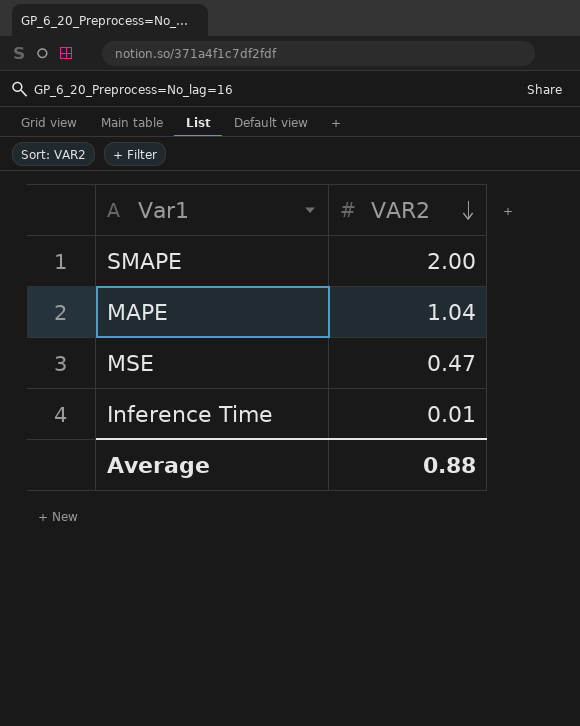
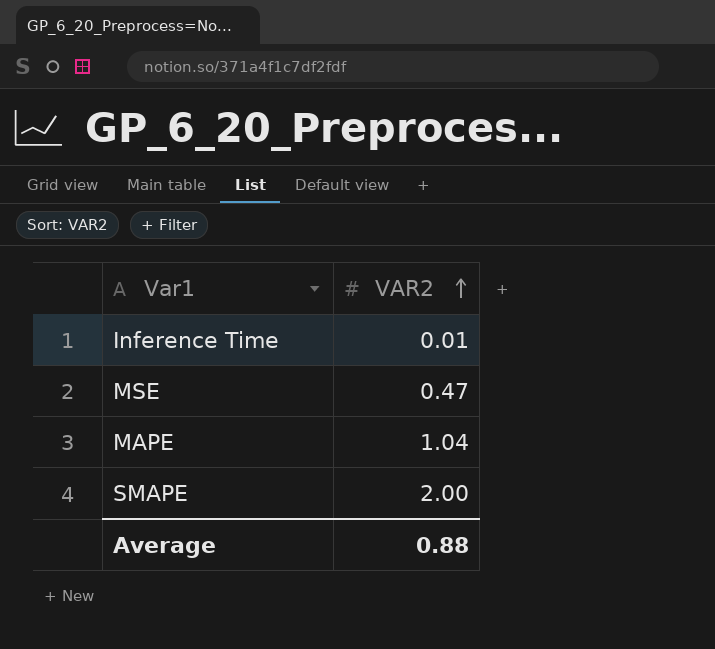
row order: VAR2 descending -> VAR2 ascending

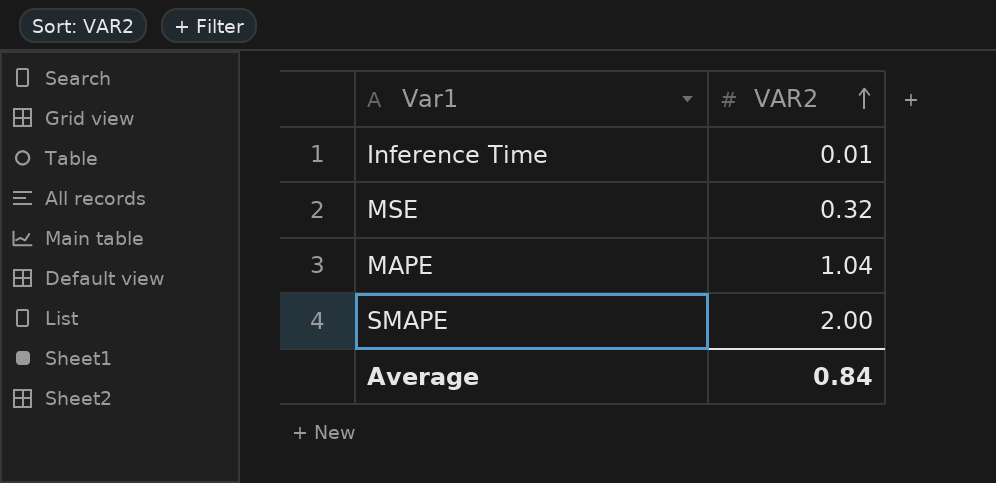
MSE | VAR2: 0.47 -> 0.32
Average | VAR2: 0.88 -> 0.84

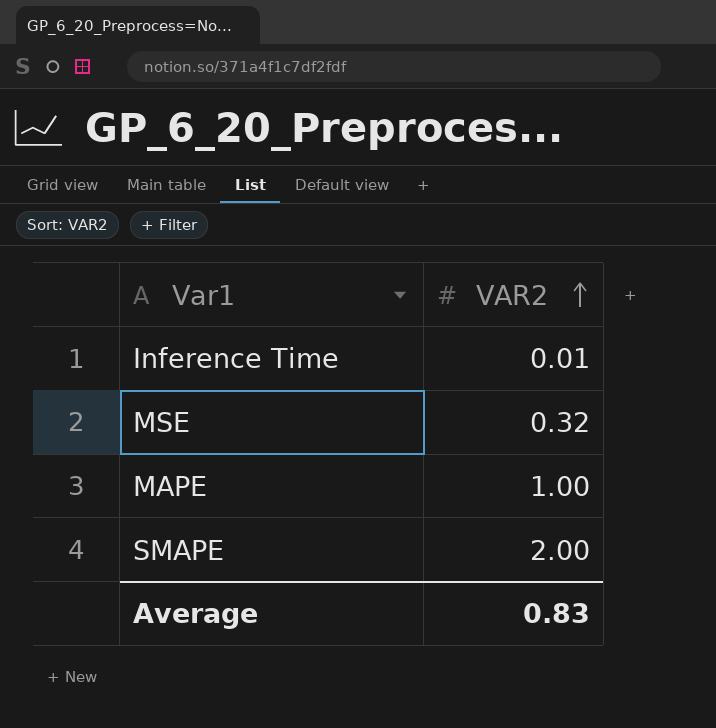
MAPE | VAR2: 1.04 -> 1.00
Average | VAR2: 0.84 -> 0.83

